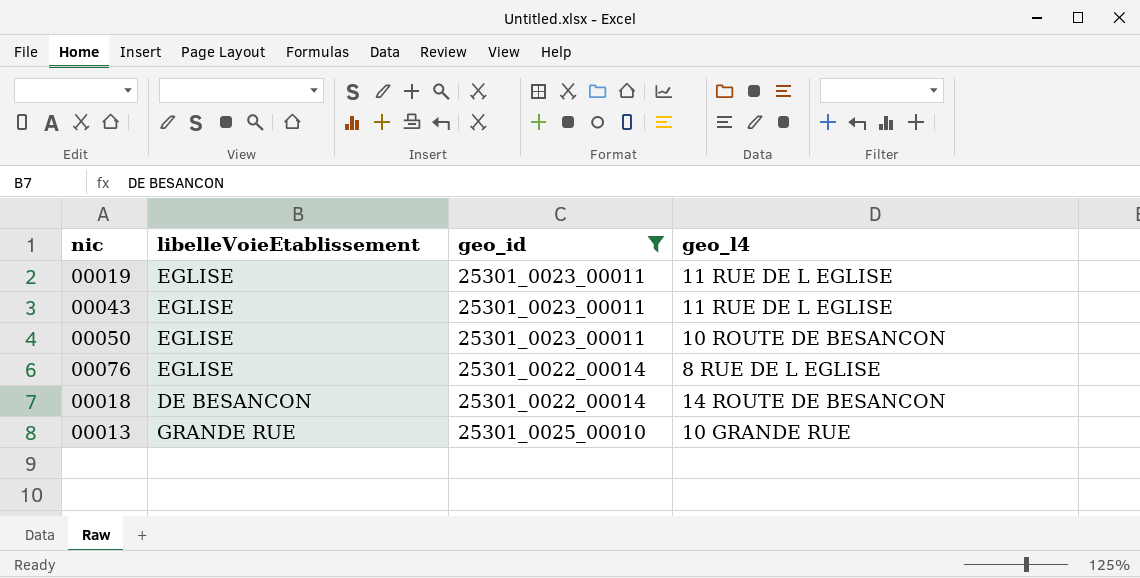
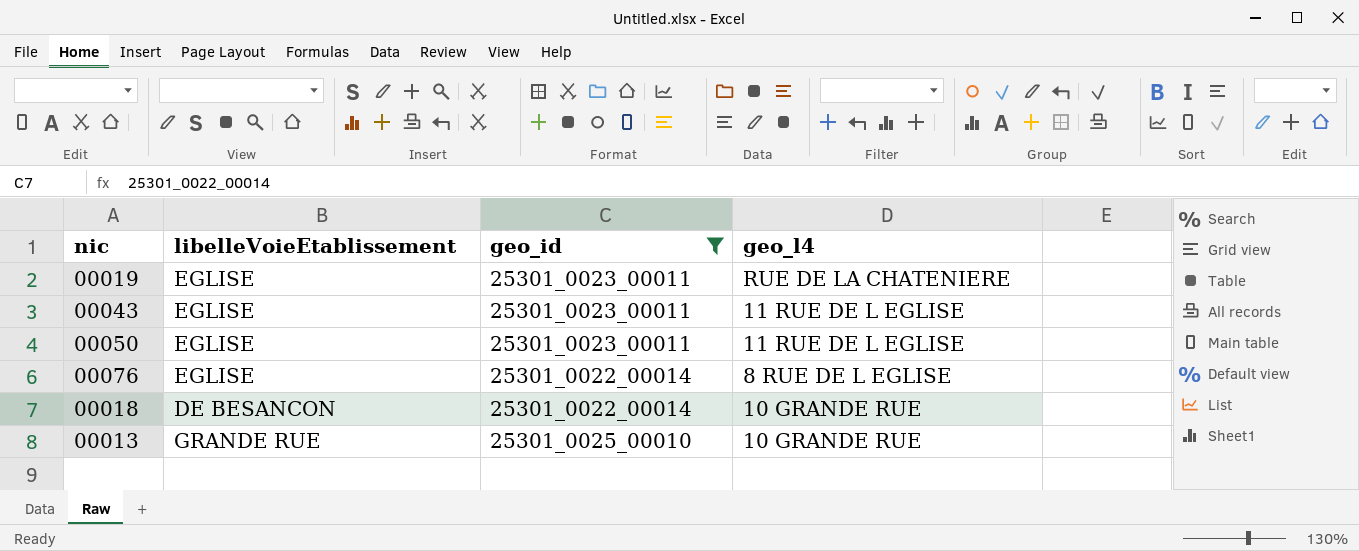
00019 | geo_l4: 11 RUE DE L EGLISE -> RUE DE LA CHATENIERE
00050 | geo_l4: 10 ROUTE DE BESANCON -> 11 RUE DE L EGLISE
00018 | geo_l4: 14 ROUTE DE BESANCON -> 10 GRANDE RUE

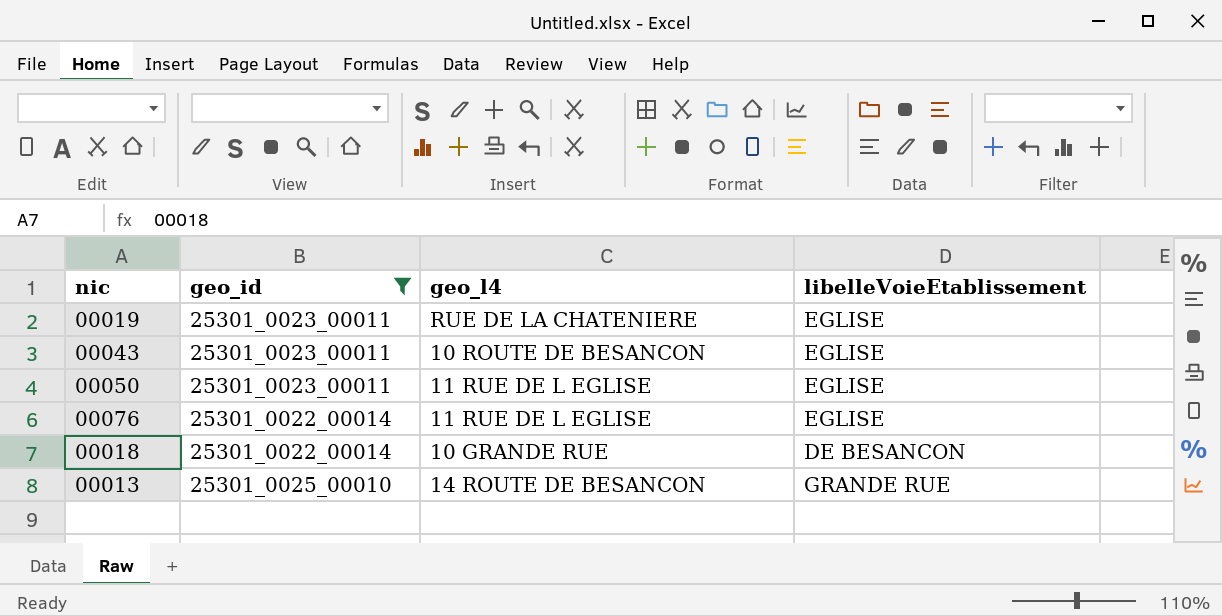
column libelleVoieEtablissement | position: 2 -> 4
00043 | geo_l4: 11 RUE DE L EGLISE -> 10 ROUTE DE BESANCON
00076 | geo_l4: 8 RUE DE L EGLISE -> 11 RUE DE L EGLISE
00013 | geo_l4: 10 GRANDE RUE -> 14 ROUTE DE BESANCON

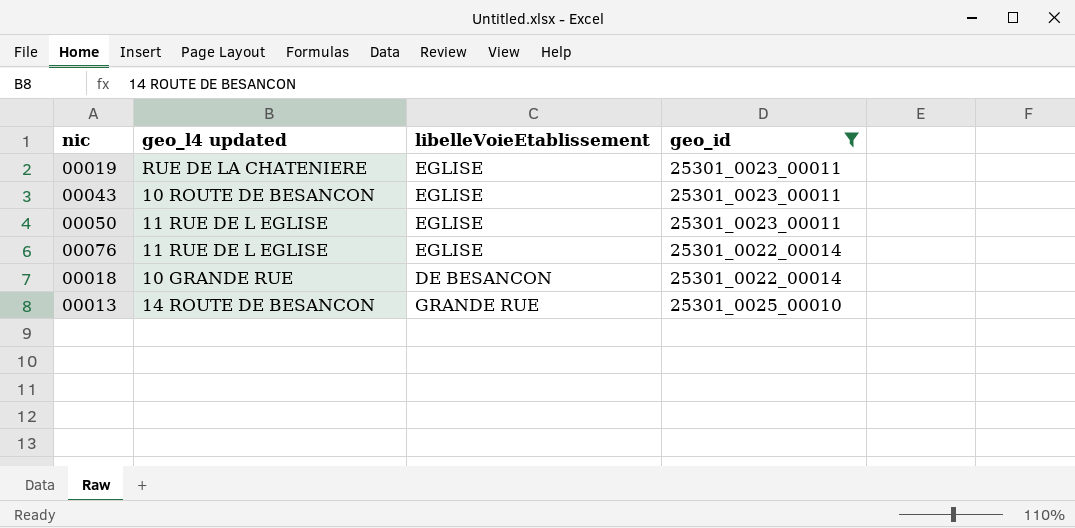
column name: geo_l4 -> geo_l4 updated
column geo_id | position: 2 -> 4

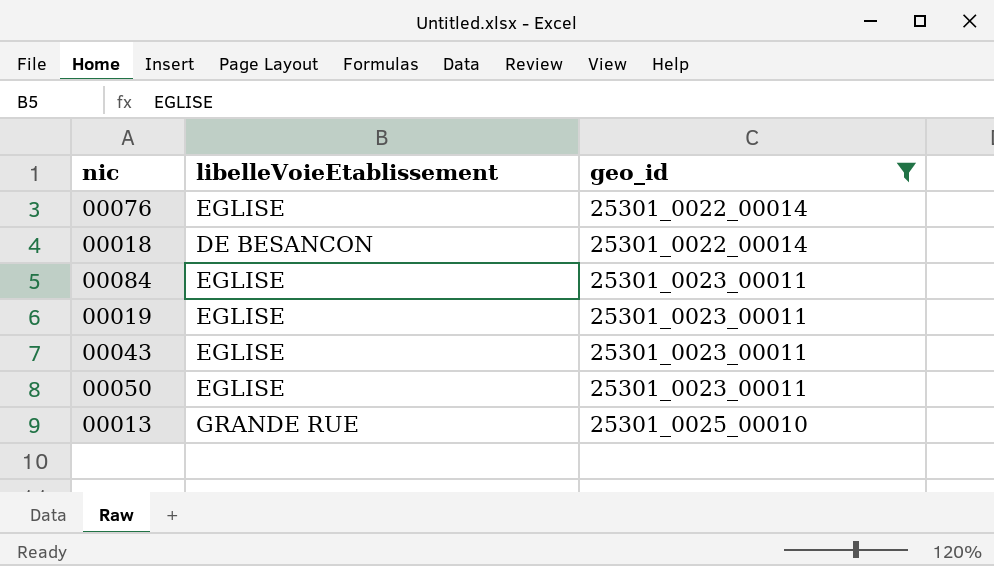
row order: none -> geo_id ascending
column geo_l4 updated | position: 2 -> none
row 00084: none -> EGLISE | 25301_0023_00011

